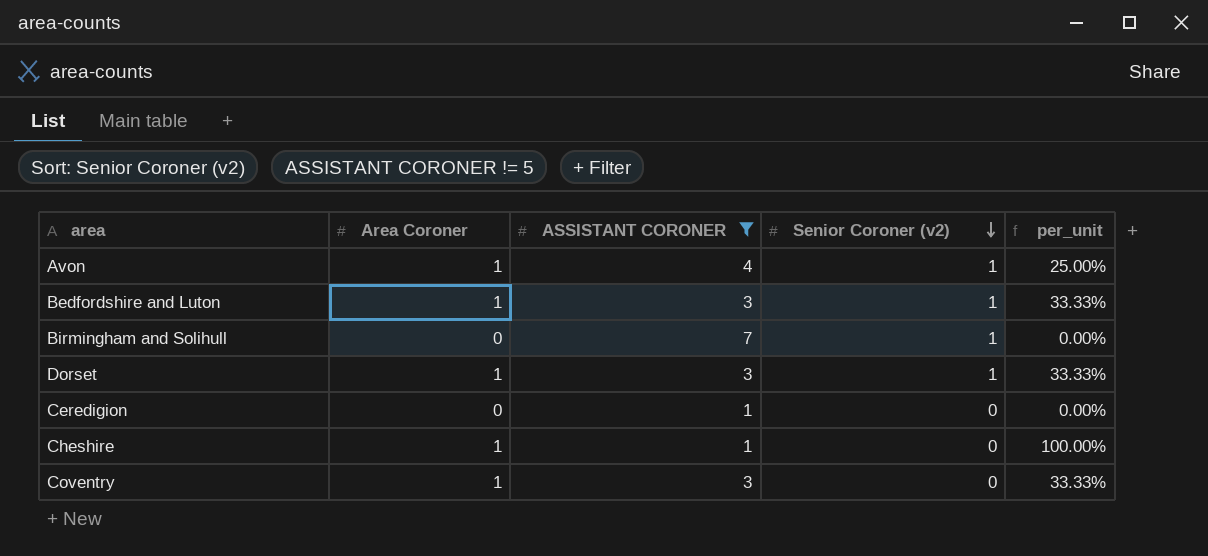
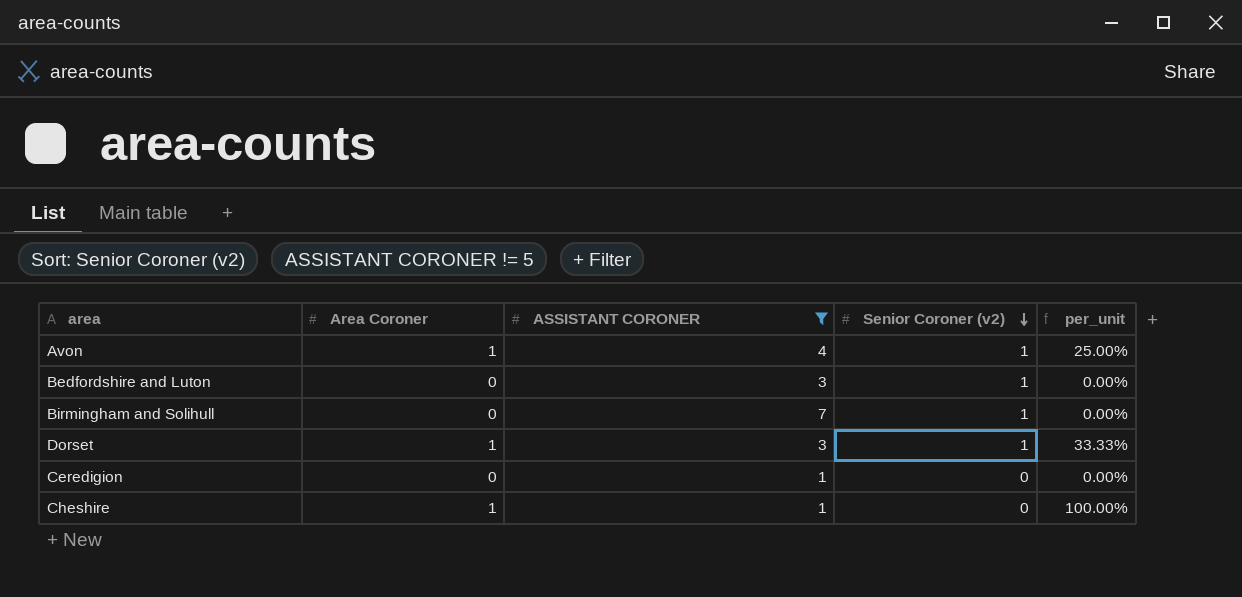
row Coventry: 1 | 3 | 0 | 33.33% -> none
Bedfordshire and Luton | Area Coroner: 1 -> 0
Bedfordshire and Luton | per_unit: 33.33% -> 0.00%

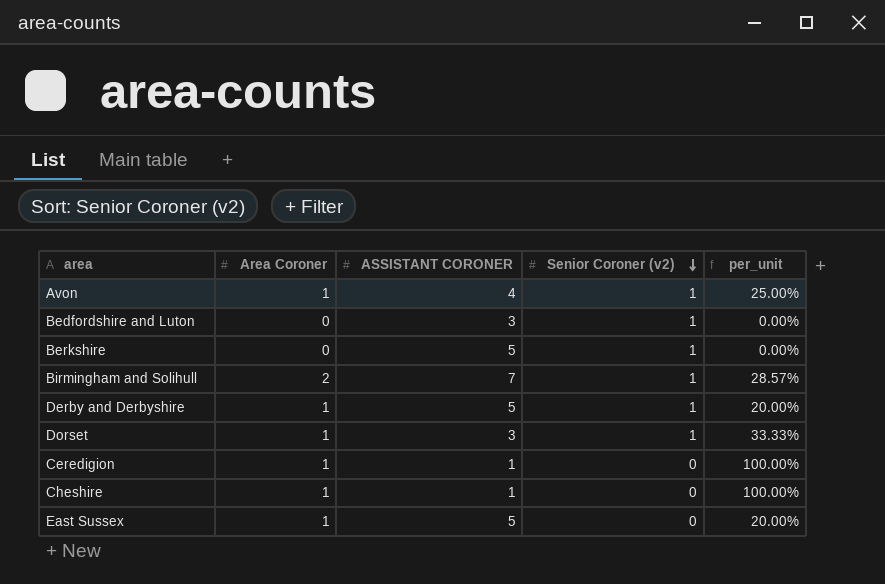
filter: ASSISTANT CORONER != 5 -> none
Birmingham and Solihull | Area Coroner: 0 -> 2
Birmingham and Solihull | per_unit: 0.00% -> 28.57%
Ceredigion | Area Coroner: 0 -> 1
Ceredigion | per_unit: 0.00% -> 100.00%

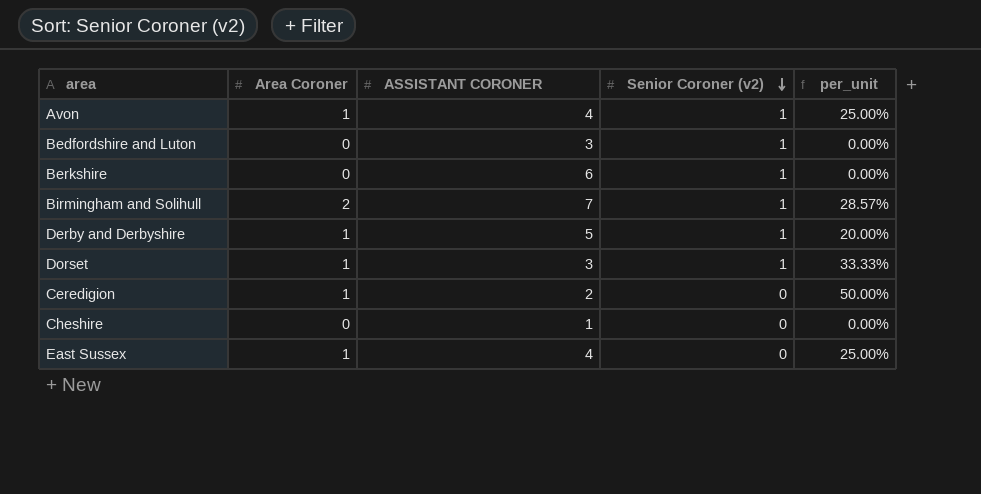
Berkshire | ASSISTANT CORONER: 5 -> 6
Ceredigion | ASSISTANT CORONER: 1 -> 2
Ceredigion | per_unit: 100.00% -> 50.00%
Cheshire | Area Coroner: 1 -> 0
Cheshire | per_unit: 100.00% -> 0.00%
East Sussex | ASSISTANT CORONER: 5 -> 4
East Sussex | per_unit: 20.00% -> 25.00%

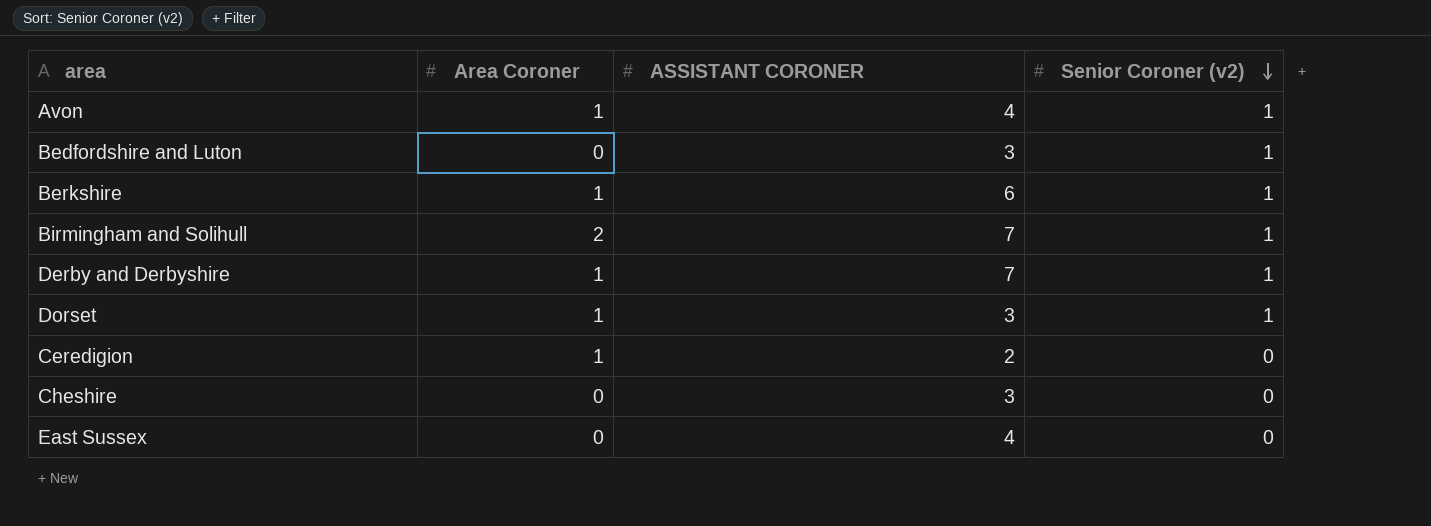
column per_unit | formula: [Area Coroner] / [ASSISTANT CORONER] -> none
Berkshire | Area Coroner: 0 -> 1
Derby and Derbyshire | ASSISTANT CORONER: 5 -> 7
Cheshire | ASSISTANT CORONER: 1 -> 3
East Sussex | Area Coroner: 1 -> 0

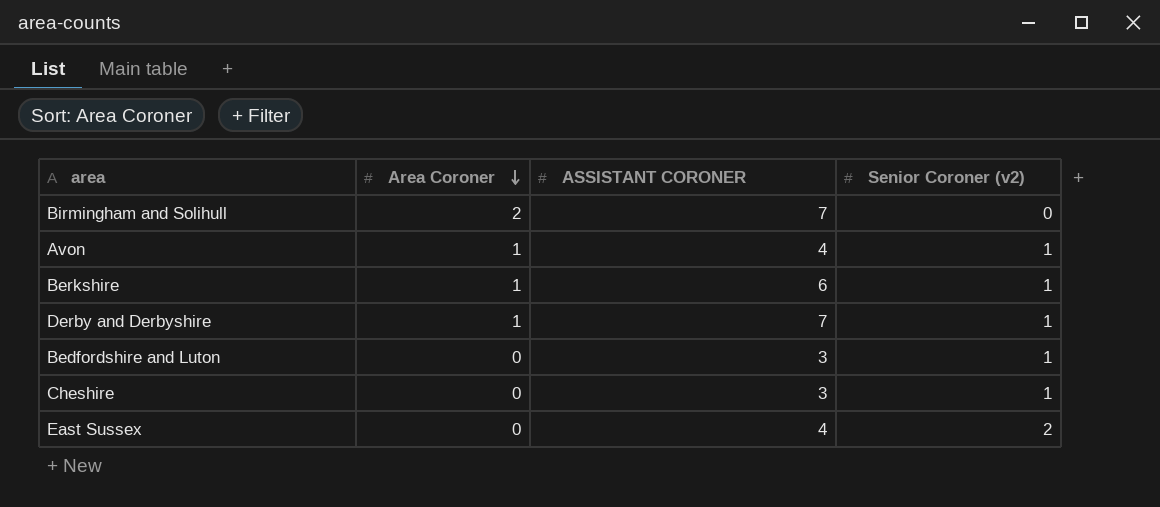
row order: Senior Coroner (v2) descending -> Area Coroner descending
row Dorset: 1 | 3 | 1 -> none
row Ceredigion: 1 | 2 | 0 -> none
Birmingham and Solihull | Senior Coroner (v2): 1 -> 0
Cheshire | Senior Coroner (v2): 0 -> 1
East Sussex | Senior Coroner (v2): 0 -> 2

